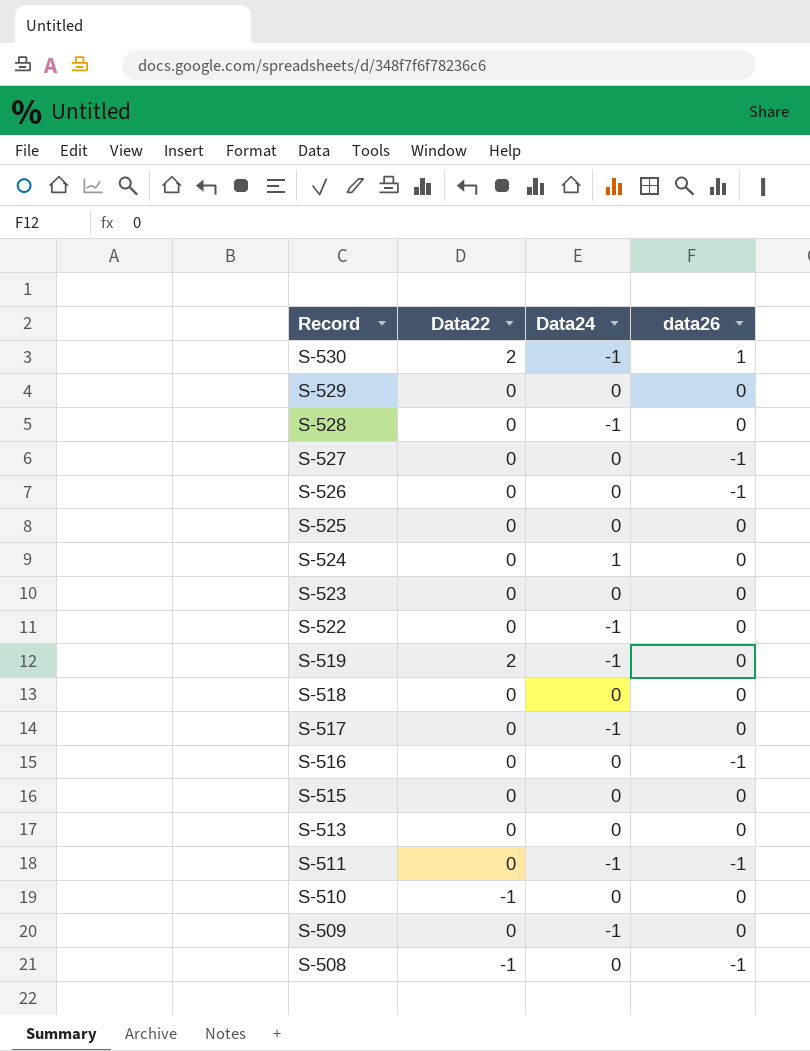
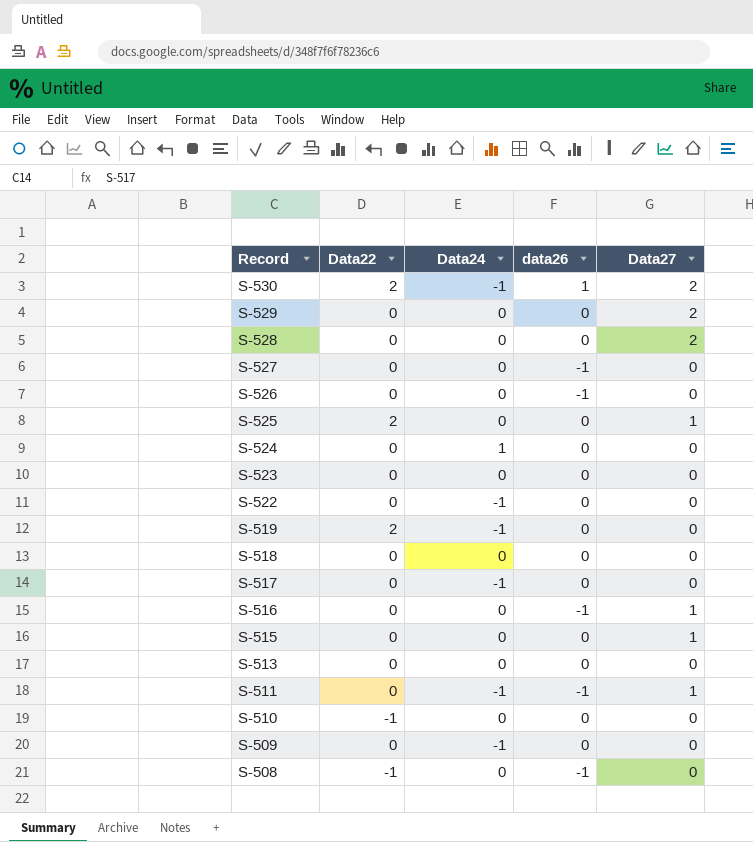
column Data27 | position: none -> 5
S-528 | Data24: -1 -> 0
S-525 | Data22: 0 -> 2

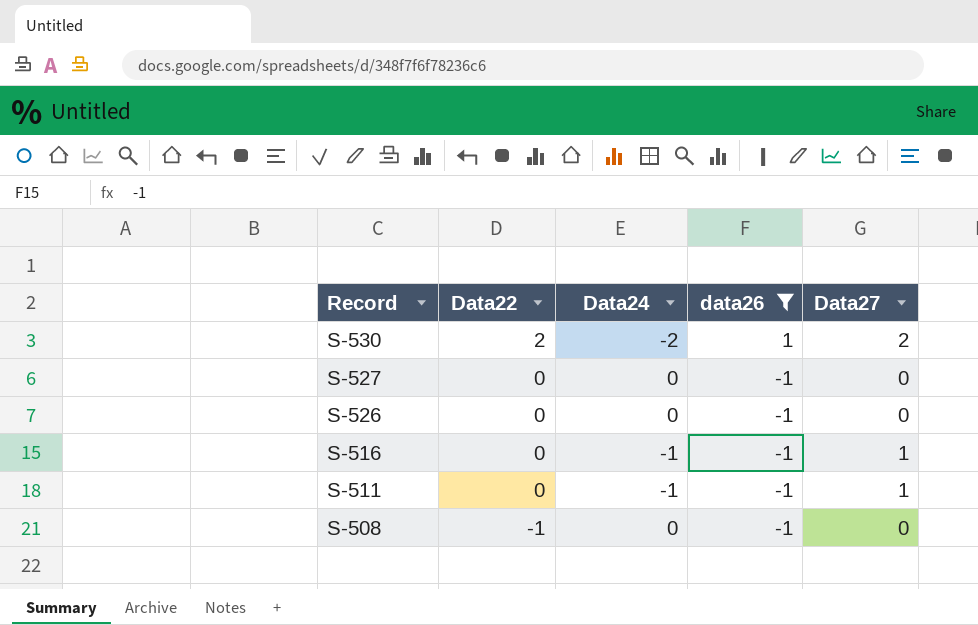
filter: none -> data26 != 0
S-530 | Data24: -1 -> -2
S-516 | Data24: 0 -> -1

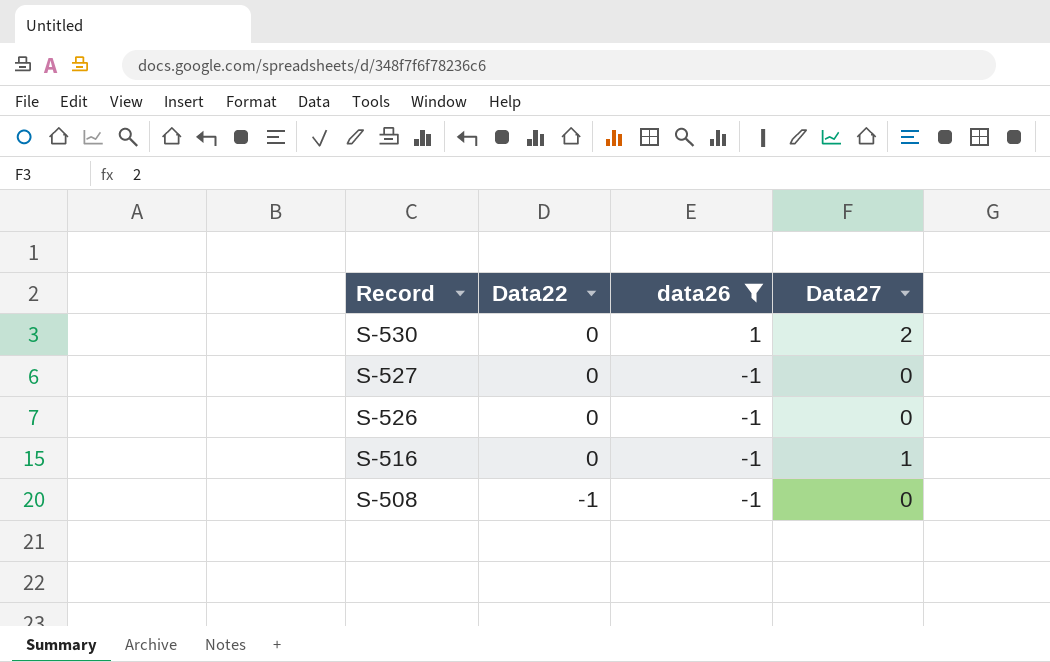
column Data24 | position: 3 -> none
row S-511: 0 | -1 | -1 | 1 -> none
S-530 | Data22: 2 -> 0

